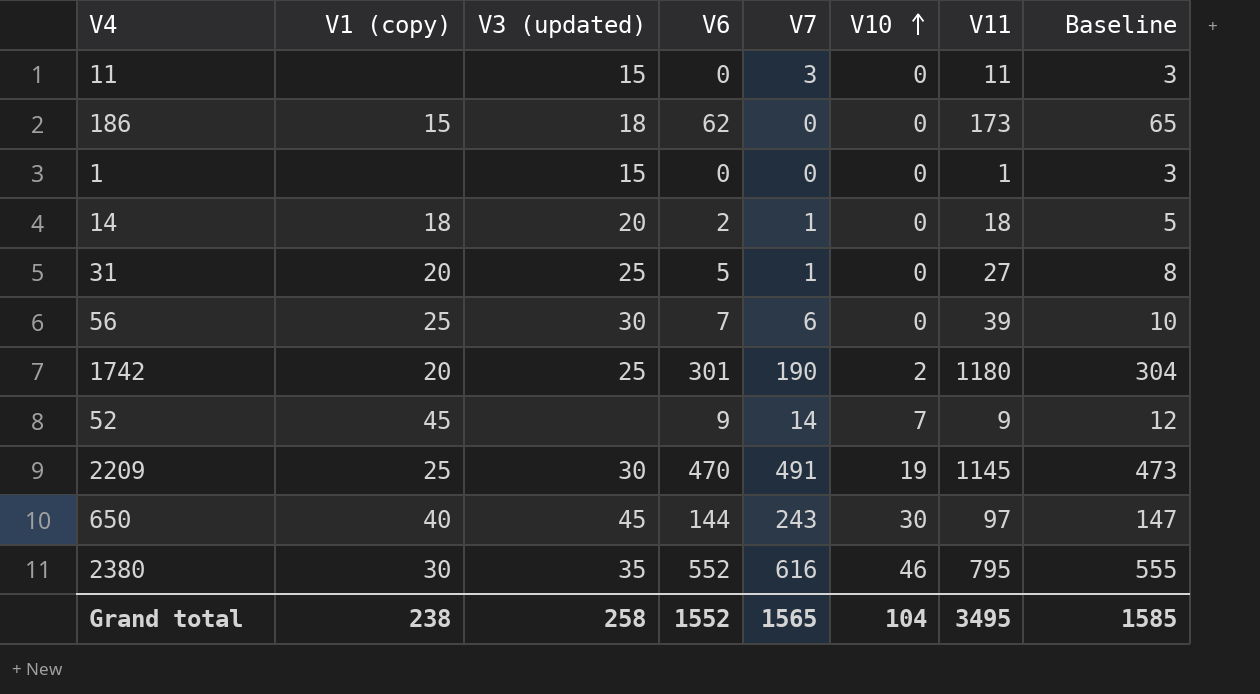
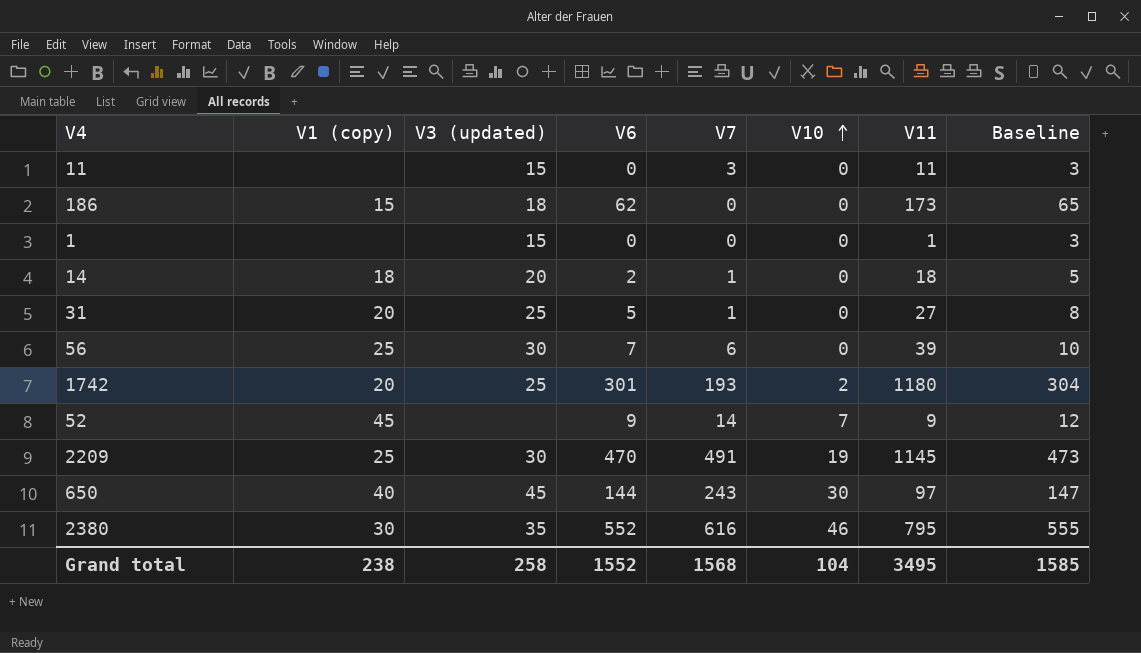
1742 | V7: 190 -> 193
Grand total | V7: 1565 -> 1568

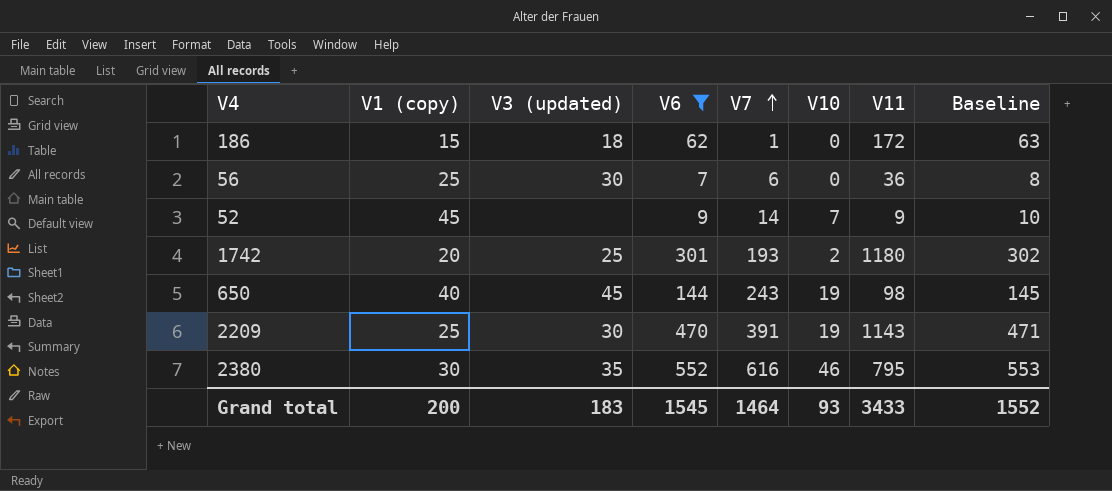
filter: none -> V6 >= 7
row order: V10 ascending -> V7 ascending
column Baseline | formula: [V6] + 3 -> [V6] + 1
186 | V7: 0 -> 1
186 | V11: 173 -> 172
56 | V11: 39 -> 36
650 | V10: 30 -> 19
650 | V11: 97 -> 98
2209 | V7: 491 -> 391
2209 | V11: 1145 -> 1143
Grand total | V1 (copy): 238 -> 200
Grand total | V3 (updated): 258 -> 183
Grand total | V6: 1552 -> 1545
Grand total | V7: 1568 -> 1464
Grand total | V10: 104 -> 93
Grand total | V11: 3495 -> 3433
Grand total | Baseline: 1585 -> 1552

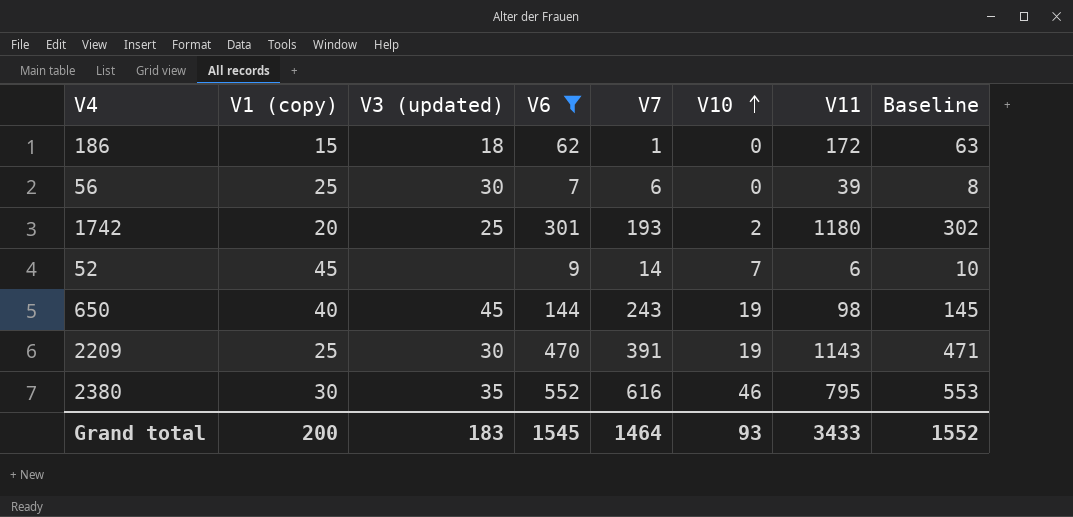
row order: V7 ascending -> V10 ascending
56 | V11: 36 -> 39
52 | V11: 9 -> 6

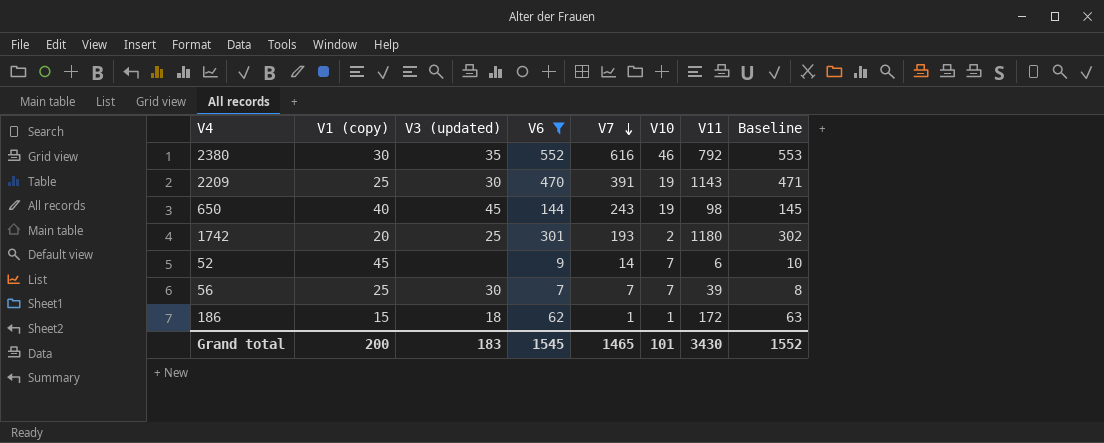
row order: V10 ascending -> V7 descending
2380 | V11: 795 -> 792
56 | V7: 6 -> 7
56 | V10: 0 -> 7
186 | V10: 0 -> 1
Grand total | V7: 1464 -> 1465
Grand total | V10: 93 -> 101
Grand total | V11: 3433 -> 3430

